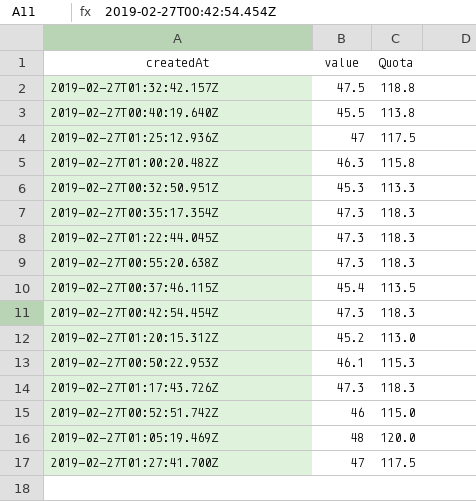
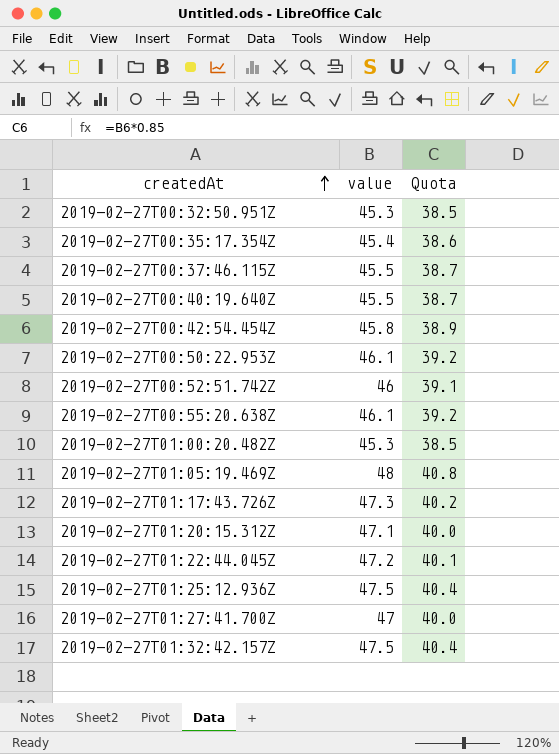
row order: none -> createdAt ascending
column Quota | formula: [value] * 2.5 -> [value] * 0.85
2019-02-27T00:35:17.354Z | value: 47.3 -> 45.4
2019-02-27T00:37:46.115Z | value: 45.4 -> 45.5
2019-02-27T00:42:54.454Z | value: 47.3 -> 45.8
2019-02-27T00:55:20.638Z | value: 47.3 -> 46.1
2019-02-27T01:00:20.482Z | value: 46.3 -> 45.3
2019-02-27T01:20:15.312Z | value: 45.2 -> 47.1
2019-02-27T01:22:44.045Z | value: 47.3 -> 47.2
2019-02-27T01:25:12.936Z | value: 47 -> 47.5

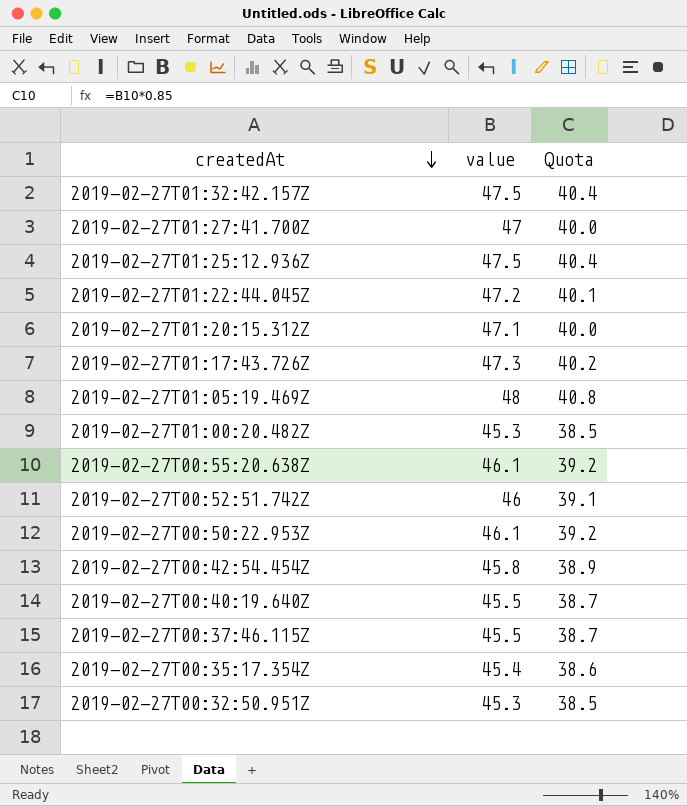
row order: createdAt ascending -> createdAt descending

